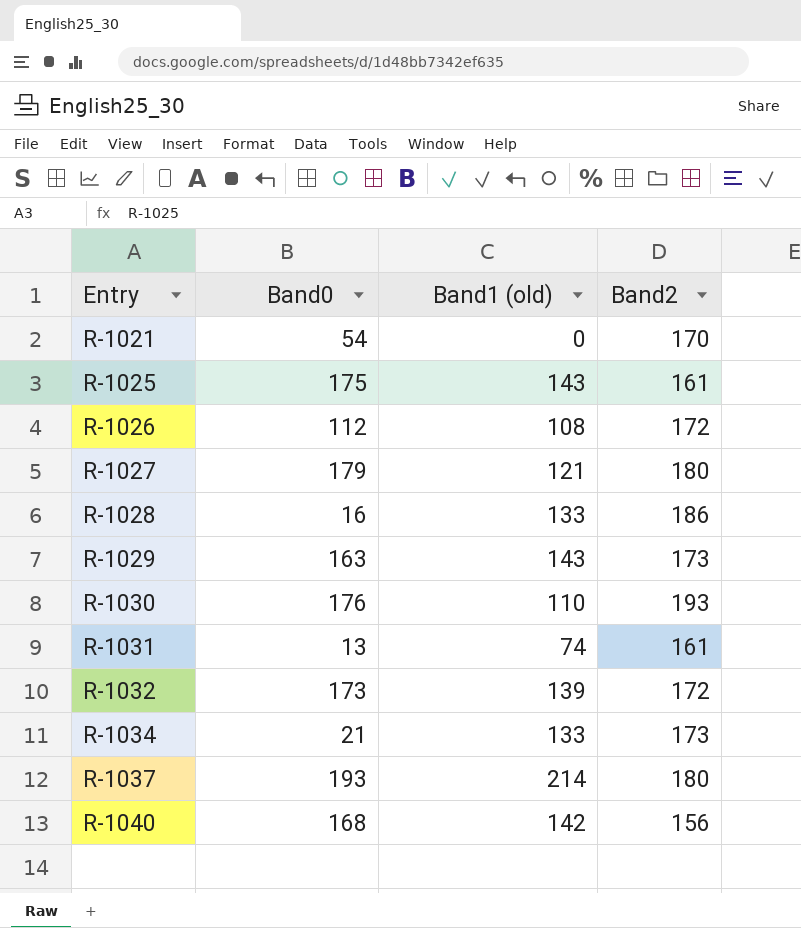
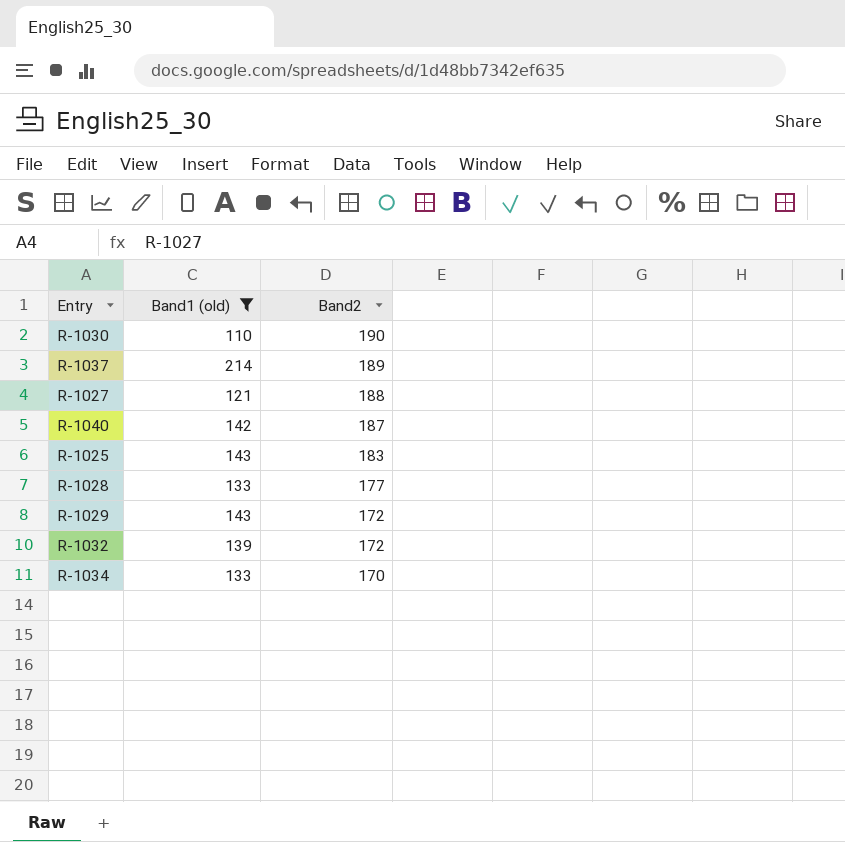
filter: none -> Band1 (old) >= 110
row order: Entry ascending -> Band2 descending
column Band0 | position: 2 -> none
R-1030 | Band2: 193 -> 190
R-1037 | Band2: 180 -> 189
R-1027 | Band2: 180 -> 188
R-1040 | Band2: 156 -> 187
R-1025 | Band2: 161 -> 183
R-1028 | Band2: 186 -> 177
R-1029 | Band2: 173 -> 172
R-1034 | Band2: 173 -> 170

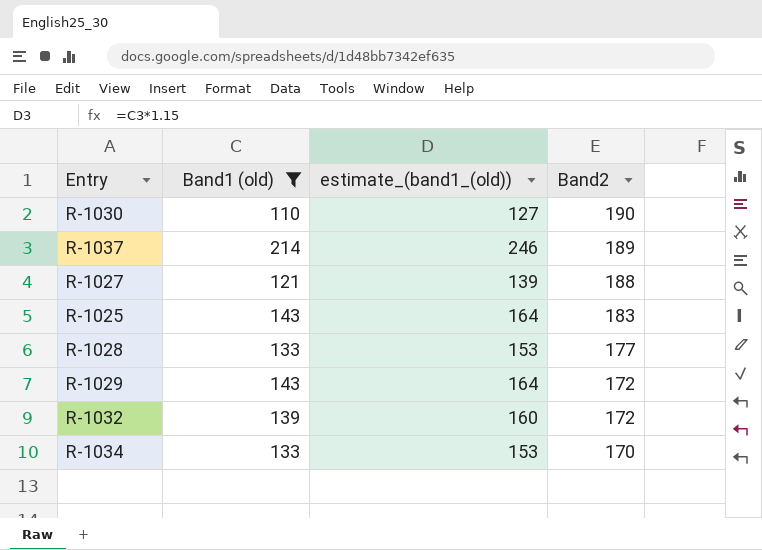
column estimate_(band1_(old)) | formula: none -> [Band1 (old)] * 1.15
row R-1040: 142 | 187 -> none

